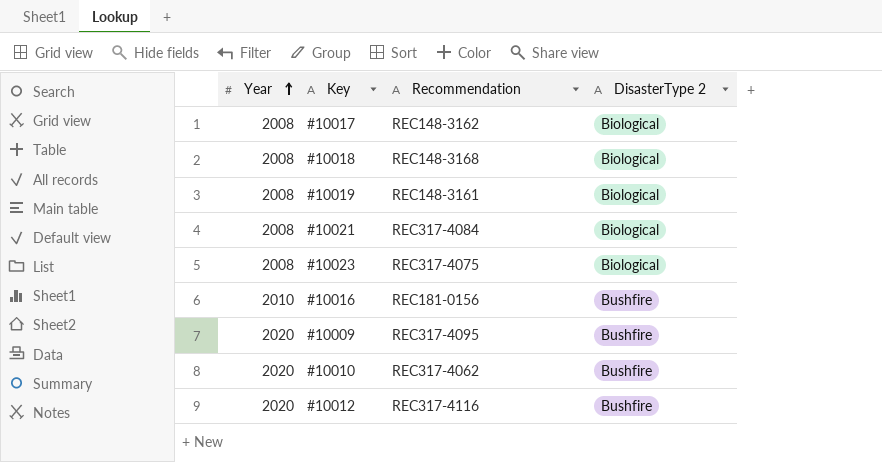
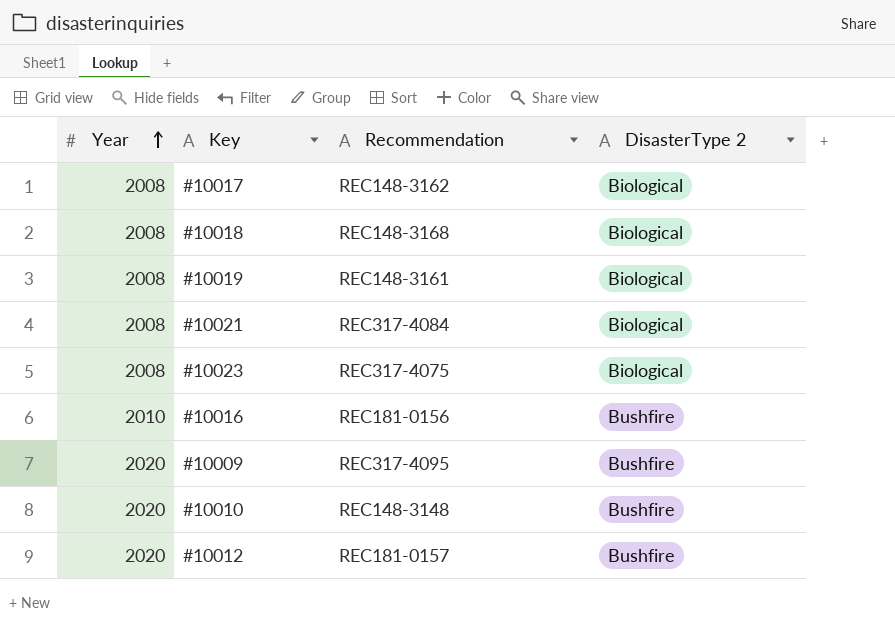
#10010 | Recommendation: REC317-4062 -> REC148-3148
#10012 | Recommendation: REC317-4116 -> REC181-0157

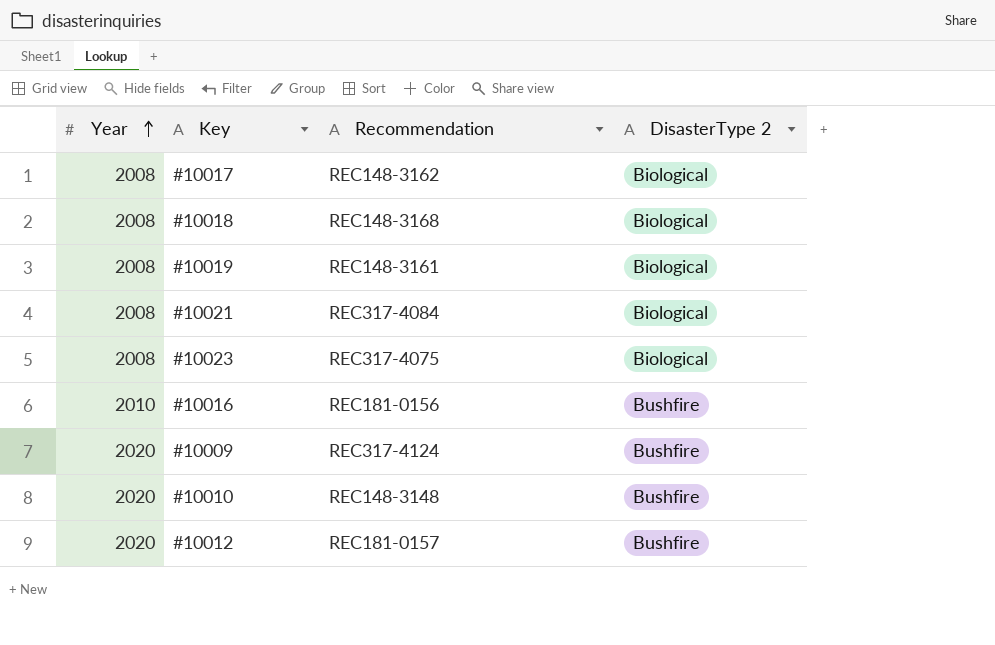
#10009 | Recommendation: REC317-4095 -> REC317-4124

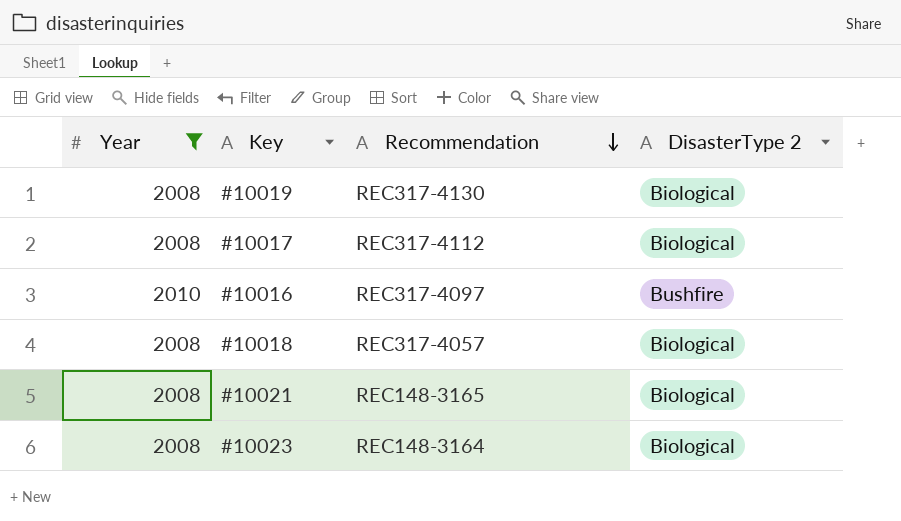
filter: none -> Year != 2020
row order: Year ascending -> Recommendation descending
#10019 | Recommendation: REC148-3161 -> REC317-4130
#10017 | Recommendation: REC148-3162 -> REC317-4112
#10016 | Recommendation: REC181-0156 -> REC317-4097
#10018 | Recommendation: REC148-3168 -> REC317-4057
#10021 | Recommendation: REC317-4084 -> REC148-3165
#10023 | Recommendation: REC317-4075 -> REC148-3164

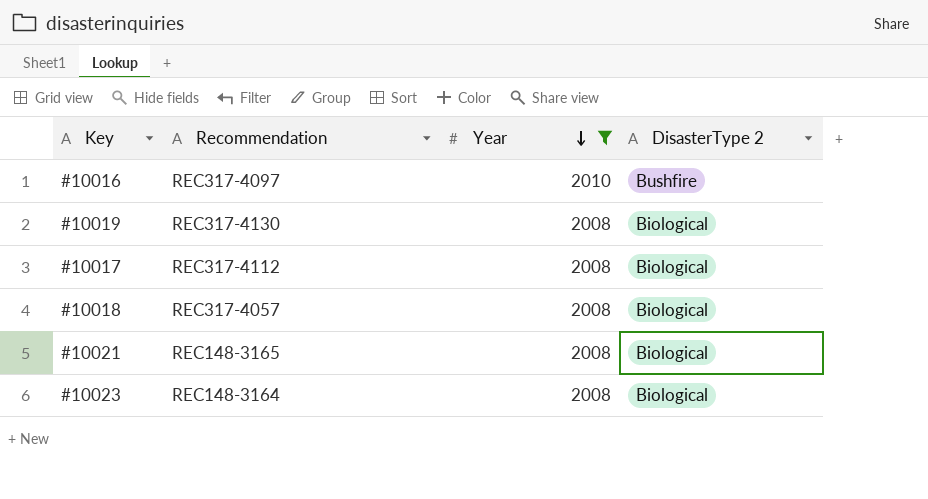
row order: Recommendation descending -> Year descending
column Year | position: 1 -> 3

